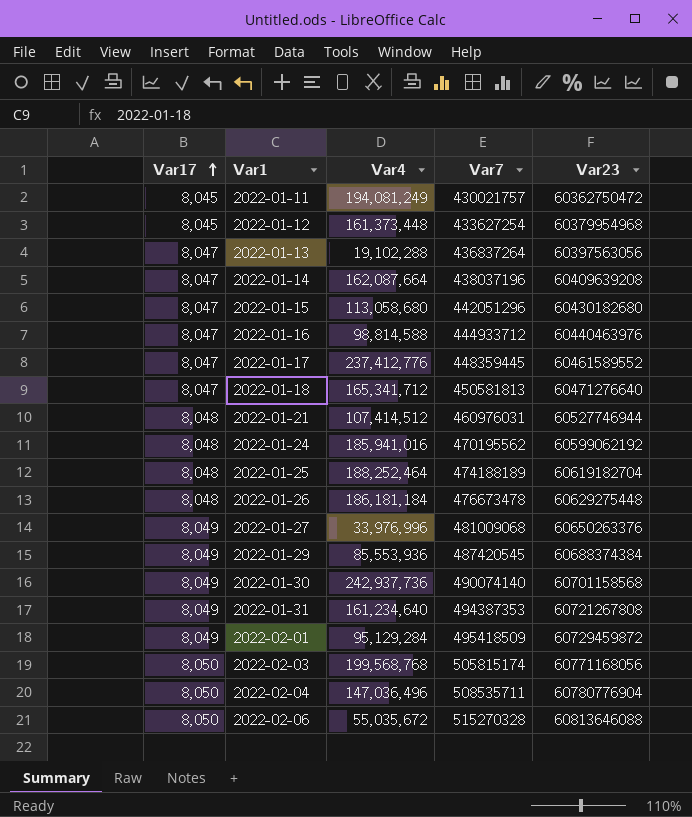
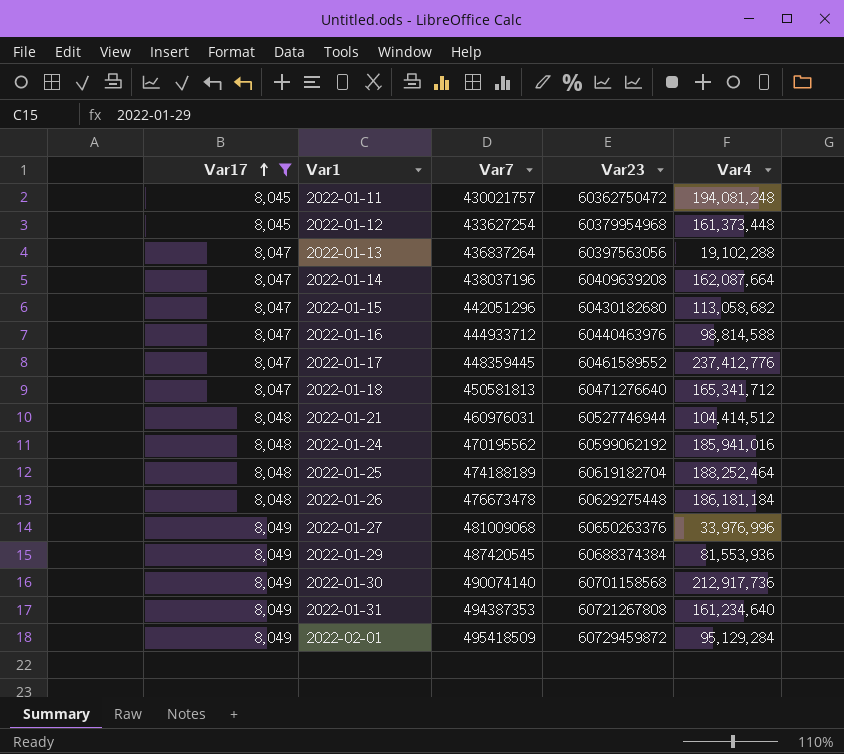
filter: none -> Var17 != 8,050
column Var4 | position: 3 -> 5
2022-01-11 | Var4: 194,081,249 -> 194,081,248
2022-01-15 | Var4: 113,058,680 -> 113,058,682
2022-01-21 | Var4: 107,414,512 -> 104,414,512
2022-01-29 | Var4: 85,553,936 -> 81,553,936
2022-01-30 | Var4: 242,937,736 -> 212,917,736

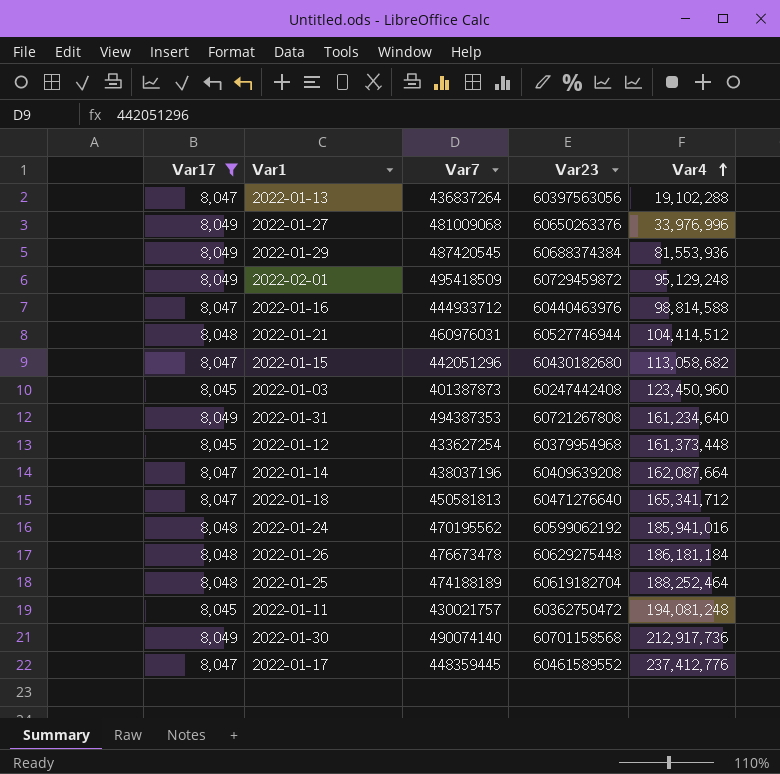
row order: Var17 ascending -> Var4 ascending
2022-02-01 | Var4: 95,129,284 -> 95,129,248
row 2022-01-03: none -> 8,045 | 401387873 | 60247442408 | 123,450,960

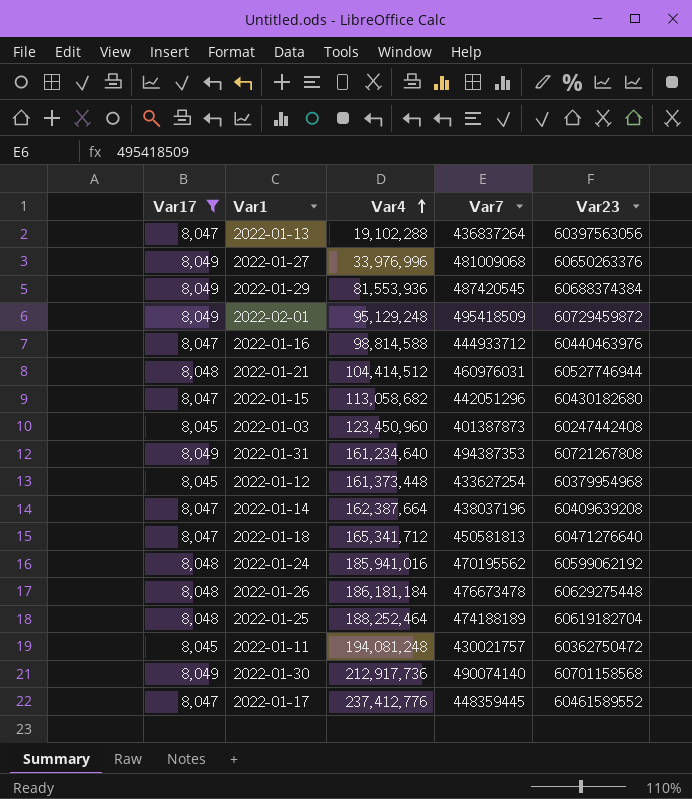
column Var4 | position: 5 -> 3
2022-01-14 | Var4: 162,087,664 -> 162,387,664

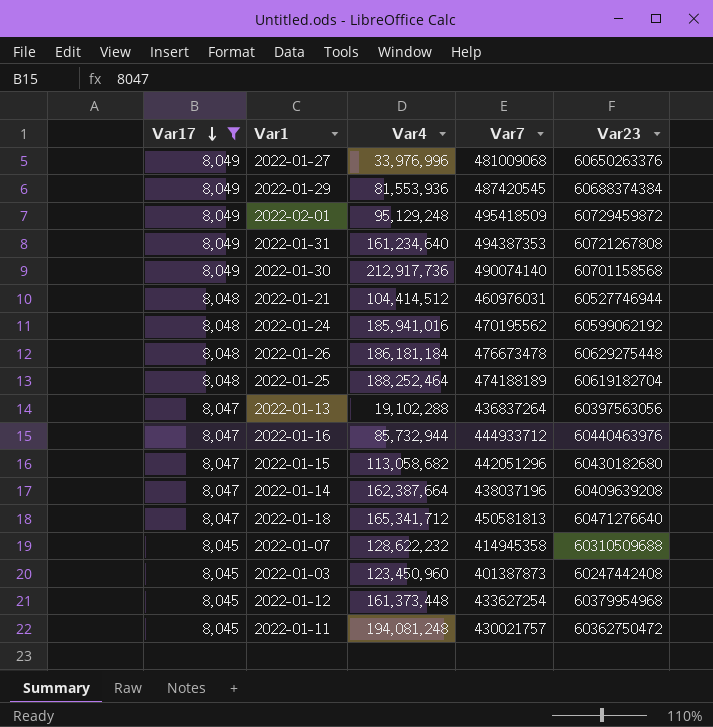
row order: Var4 ascending -> Var17 descending
row 2022-01-17: 8,047 | 237,412,776 | 448359445 | 60461589552 -> none
2022-01-16 | Var4: 98,814,588 -> 85,732,944
row 2022-01-07: none -> 8,045 | 128,622,232 | 414945358 | 60310509688

